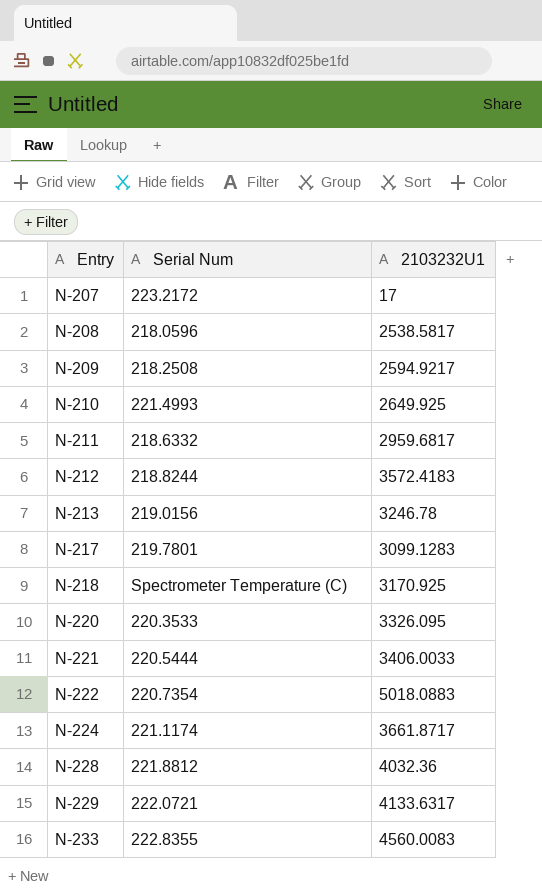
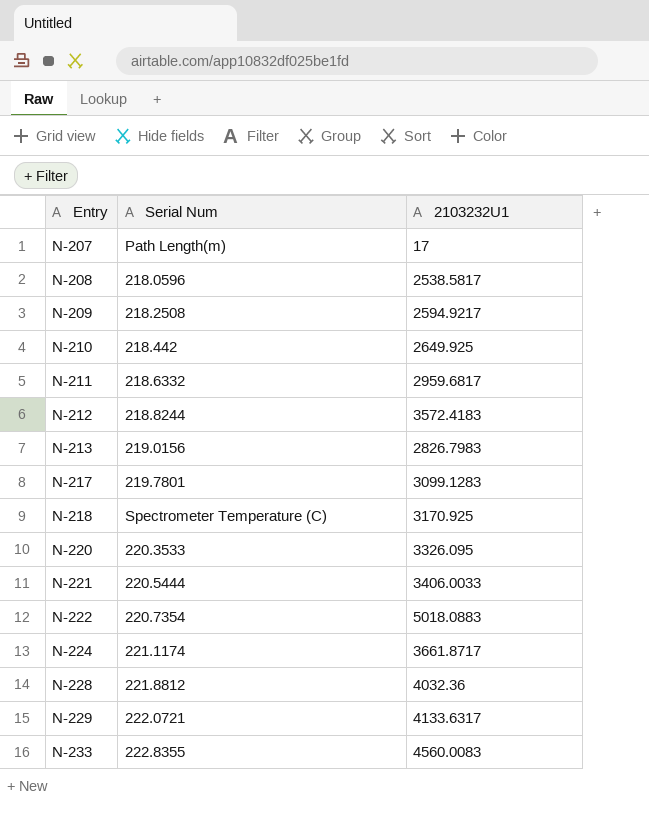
N-207 | Serial Num: 223.2172 -> Path Length(m)
N-210 | Serial Num: 221.4993 -> 218.442
N-213 | 2103232U1: 3246.78 -> 2826.7983

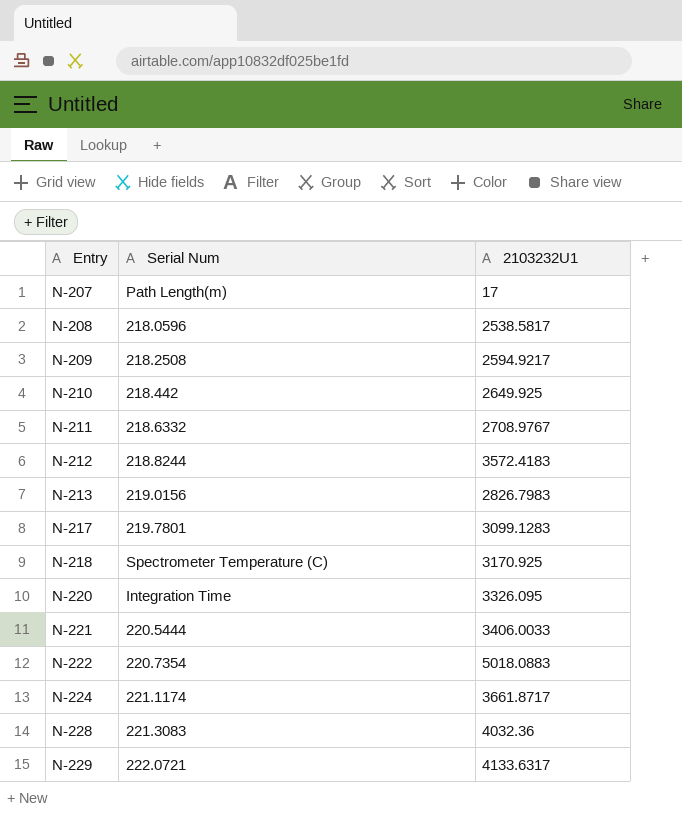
row N-233: 222.8355 | 4560.0083 -> none
N-211 | 2103232U1: 2959.6817 -> 2708.9767
N-220 | Serial Num: 220.3533 -> Integration Time
N-228 | Serial Num: 221.8812 -> 221.3083

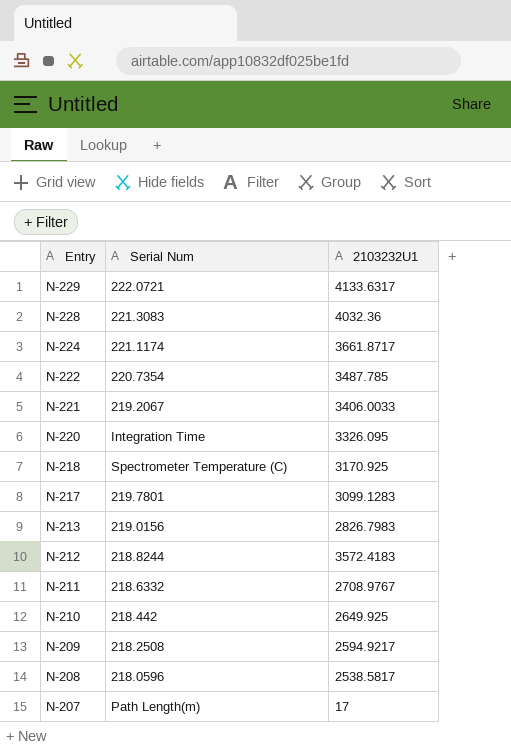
row order: Entry ascending -> Entry descending
N-222 | 2103232U1: 5018.0883 -> 3487.785
N-221 | Serial Num: 220.5444 -> 219.2067

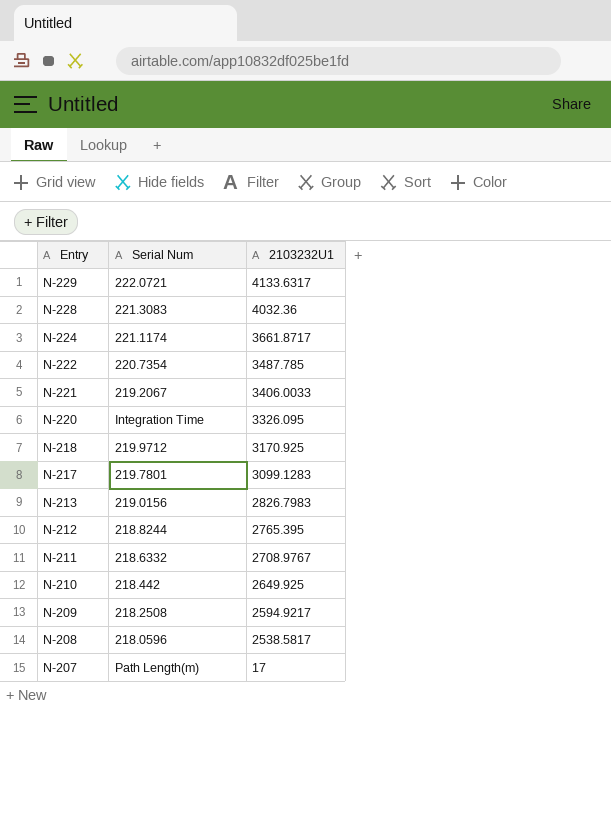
N-218 | Serial Num: Spectrometer Temperature (C) -> 219.9712
N-212 | 2103232U1: 3572.4183 -> 2765.395

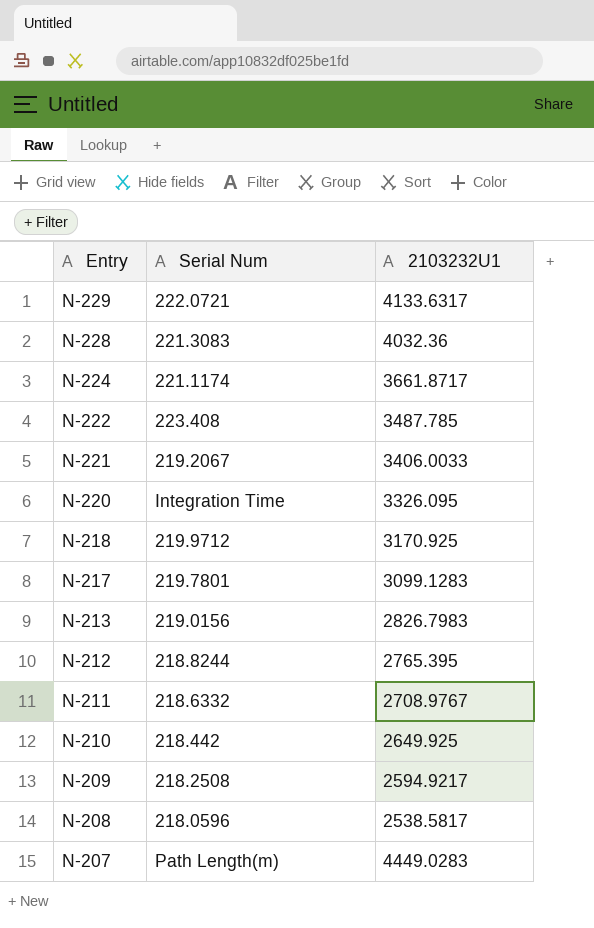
N-222 | Serial Num: 220.7354 -> 223.408
N-207 | 2103232U1: 17 -> 4449.0283

